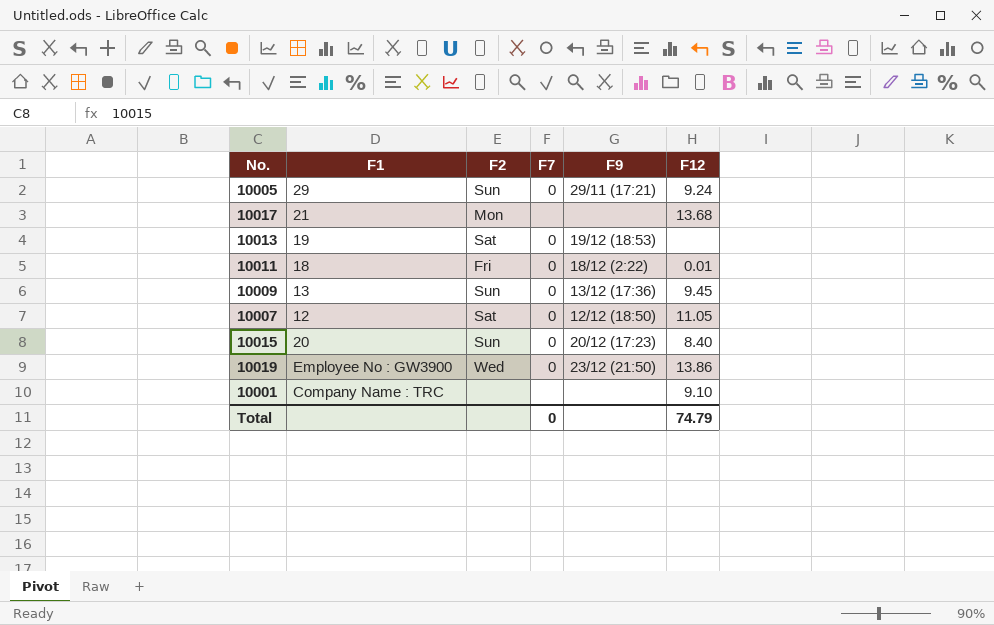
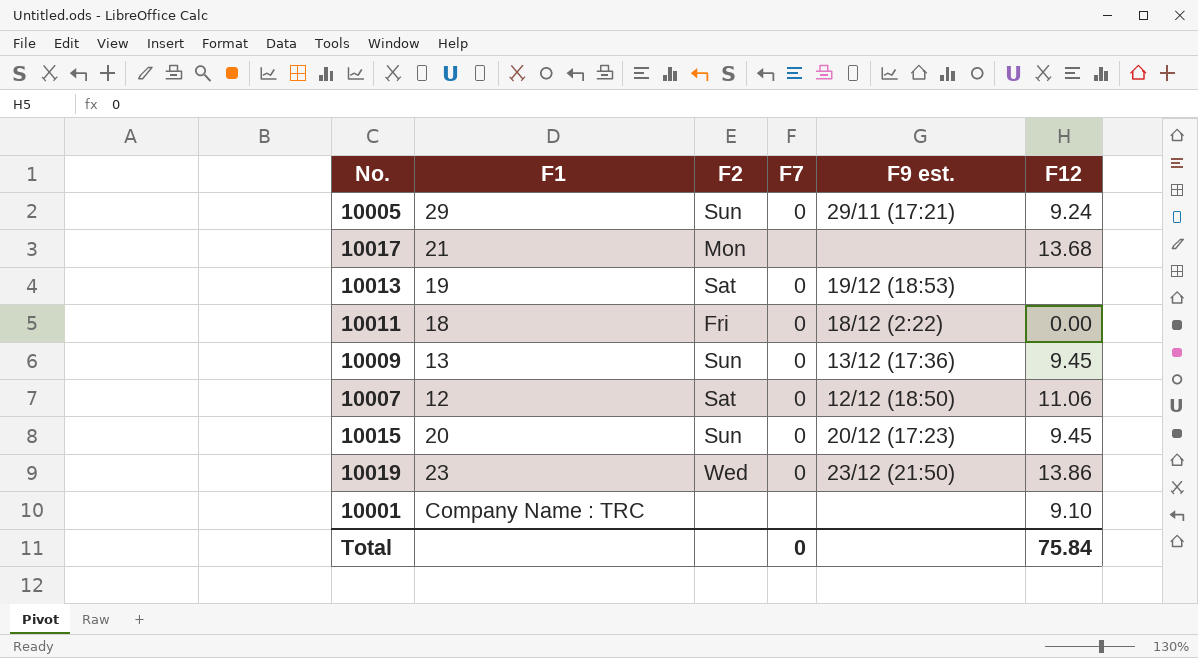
column name: F9 -> F9 est.
10011 | F12: 0.01 -> 0.00
10007 | F12: 11.05 -> 11.06
10015 | F12: 8.40 -> 9.45
10019 | F1: Employee No : GW3900 -> 23
Total | F12: 74.79 -> 75.84

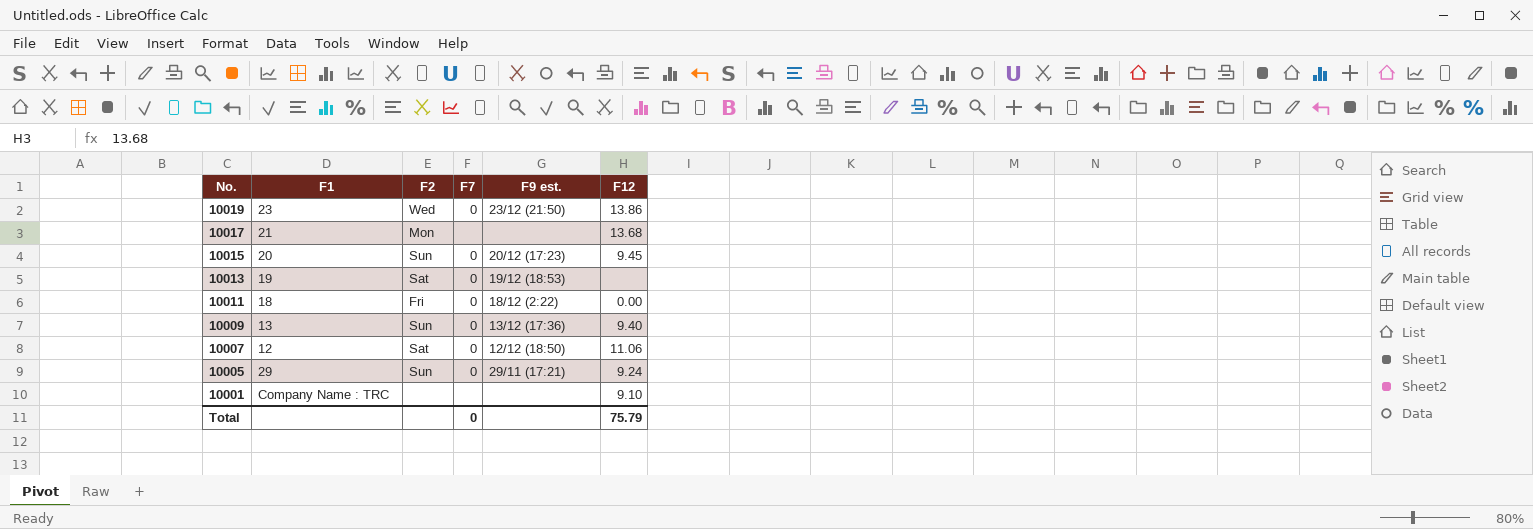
row order: none -> No. descending
10009 | F12: 9.45 -> 9.40
Total | F12: 75.84 -> 75.79

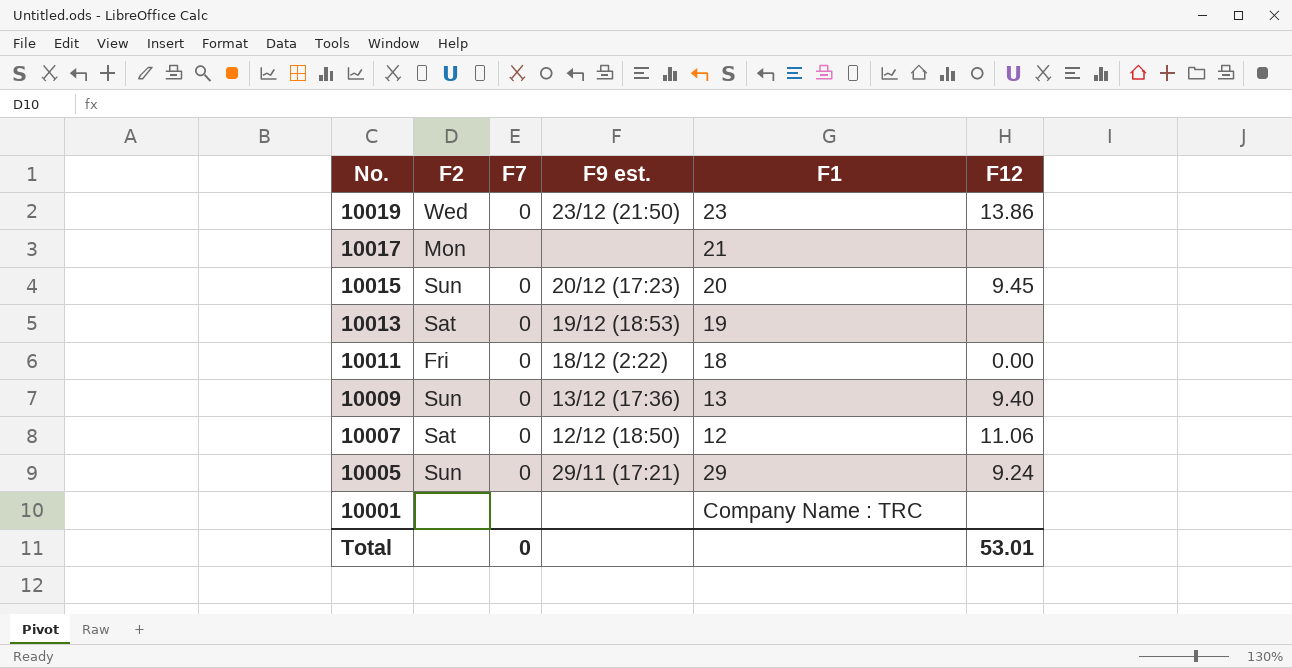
column F1 | position: 2 -> 5
10017 | F12: 13.68 -> none
10001 | F12: 9.10 -> none
Total | F12: 75.79 -> 53.01

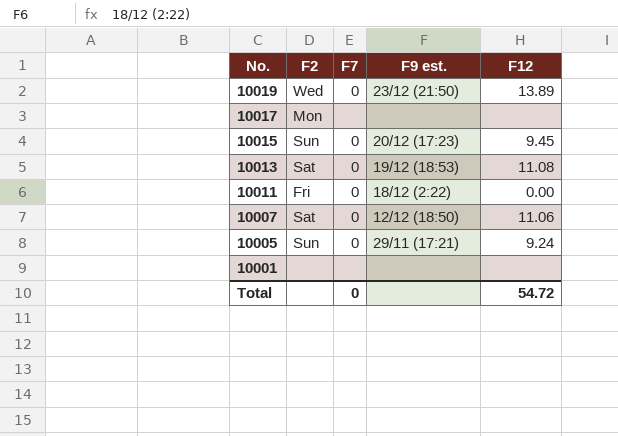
column F1 | position: 5 -> none
row 10009: Sun | 0 | 13/12 (17:36) | 13 | 9.40 -> none
10019 | F12: 13.86 -> 13.89
10013 | F12: none -> 11.08
Total | F12: 53.01 -> 54.72

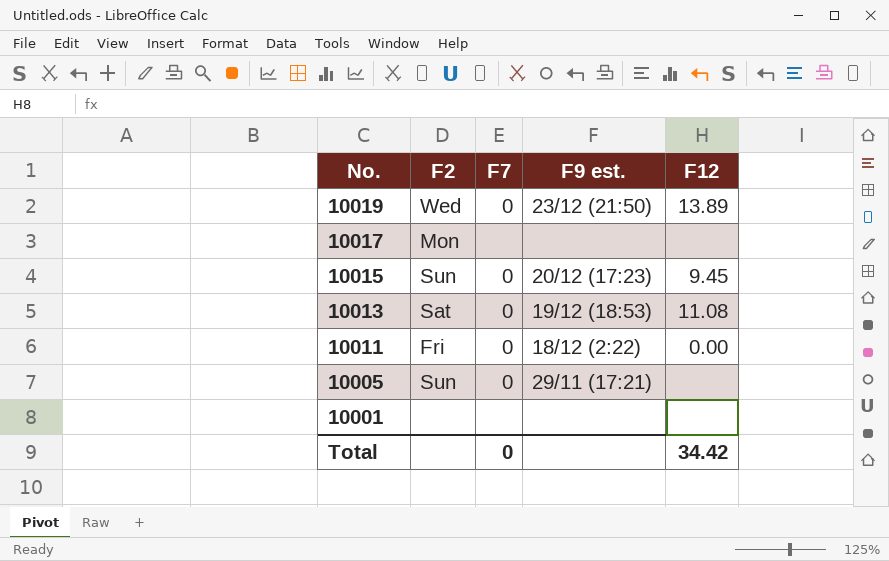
row 10007: Sat | 0 | 12/12 (18:50) | 11.06 -> none
10005 | F12: 9.24 -> none
Total | F12: 54.72 -> 34.42

